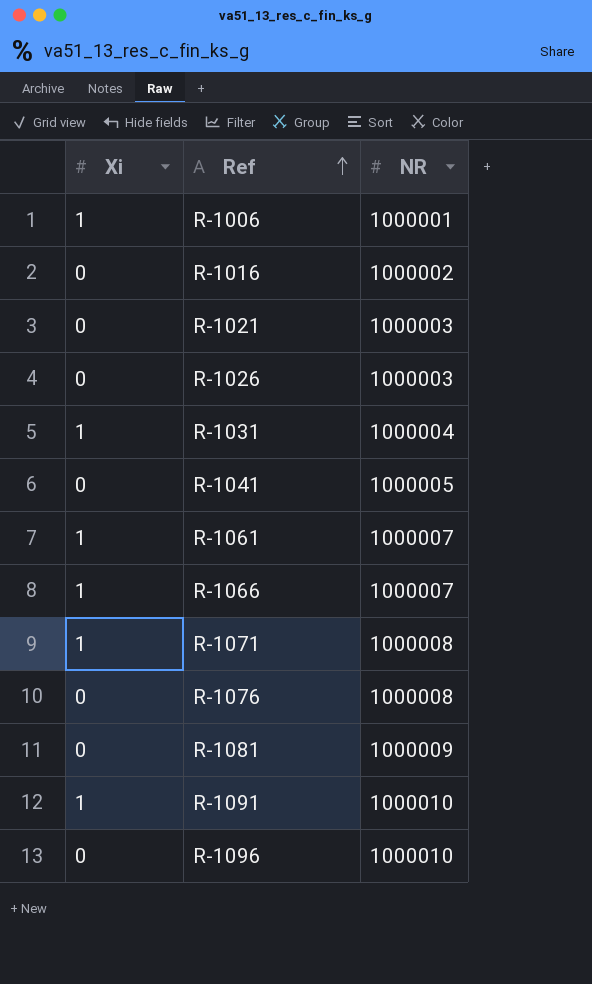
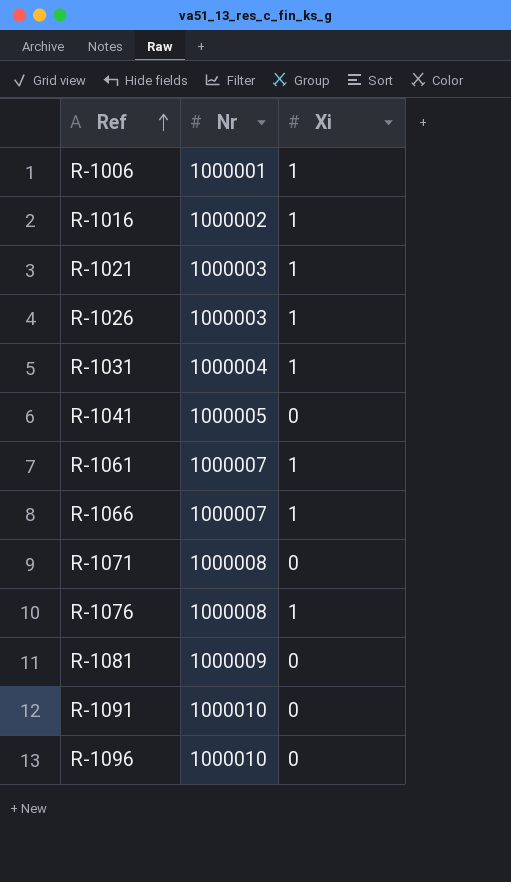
column name: NR -> Nr
column Xi | position: 1 -> 3
R-1016 | Xi: 0 -> 1
R-1021 | Xi: 0 -> 1
R-1026 | Xi: 0 -> 1
R-1071 | Xi: 1 -> 0
R-1076 | Xi: 0 -> 1
R-1091 | Xi: 1 -> 0

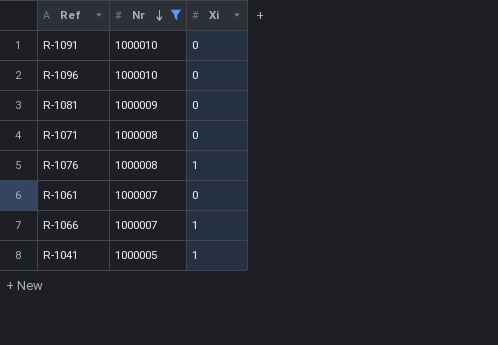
filter: none -> Nr >= 1000005
row order: Ref ascending -> Nr descending
R-1061 | Xi: 1 -> 0
R-1041 | Xi: 0 -> 1

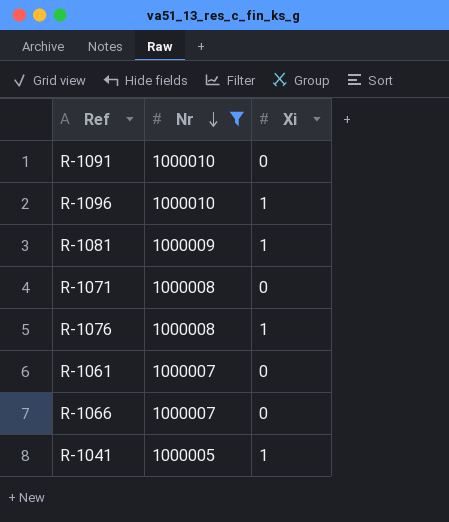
R-1096 | Xi: 0 -> 1
R-1081 | Xi: 0 -> 1
R-1066 | Xi: 1 -> 0

